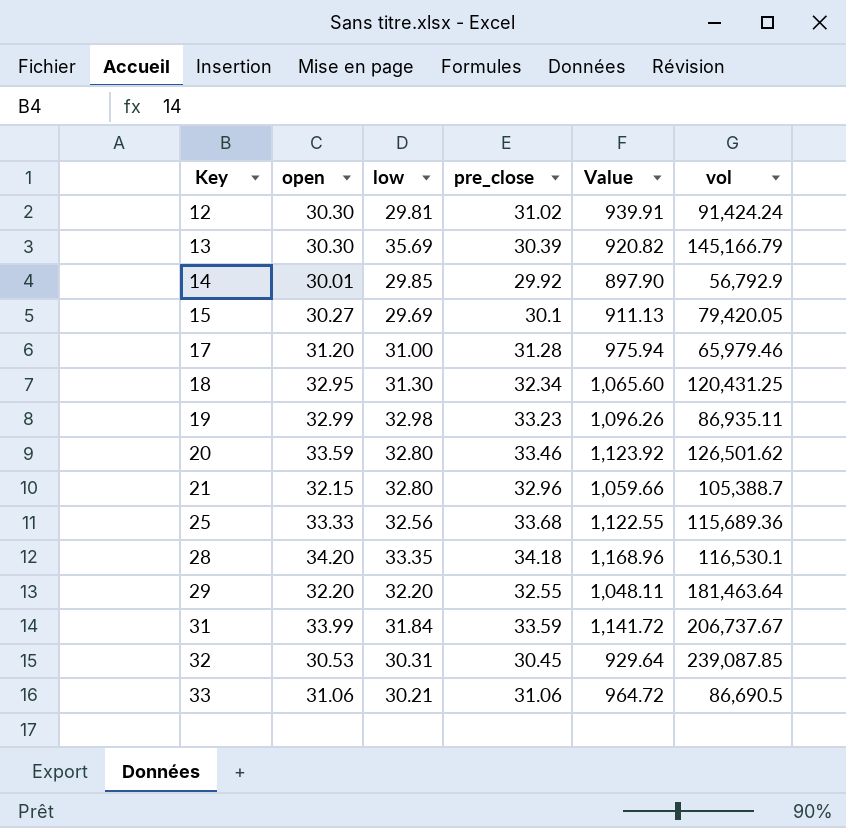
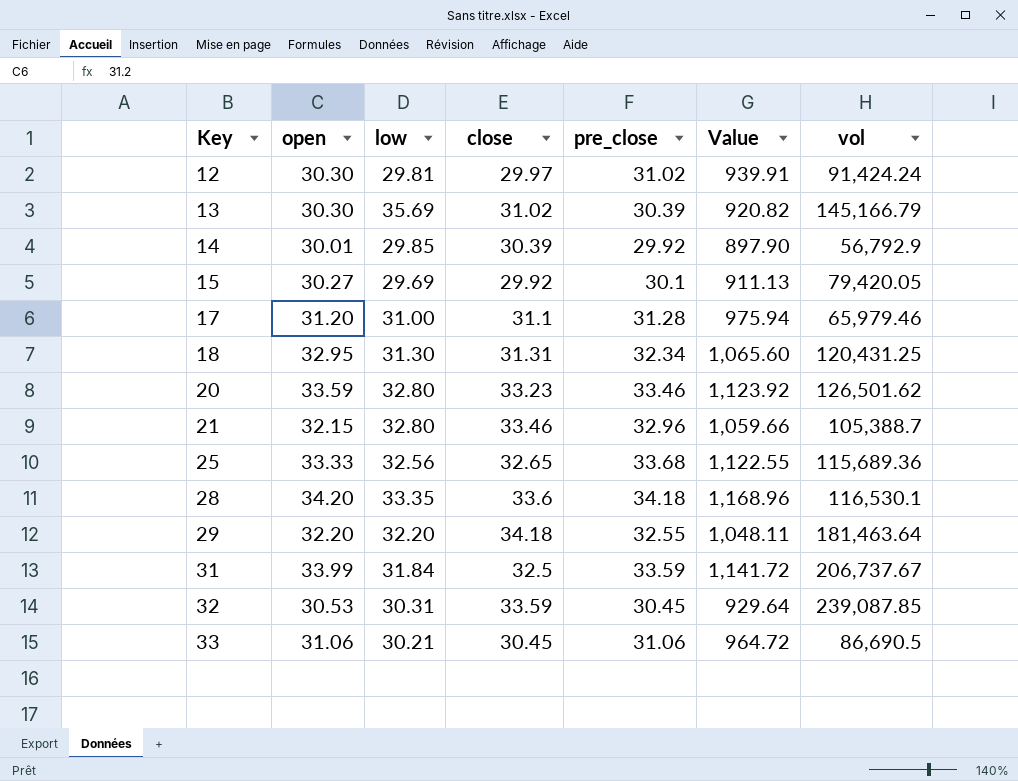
column close | position: none -> 4
row 19: 32.99 | 32.98 | 33.23 | 1,096.26 | 86,935.11 -> none

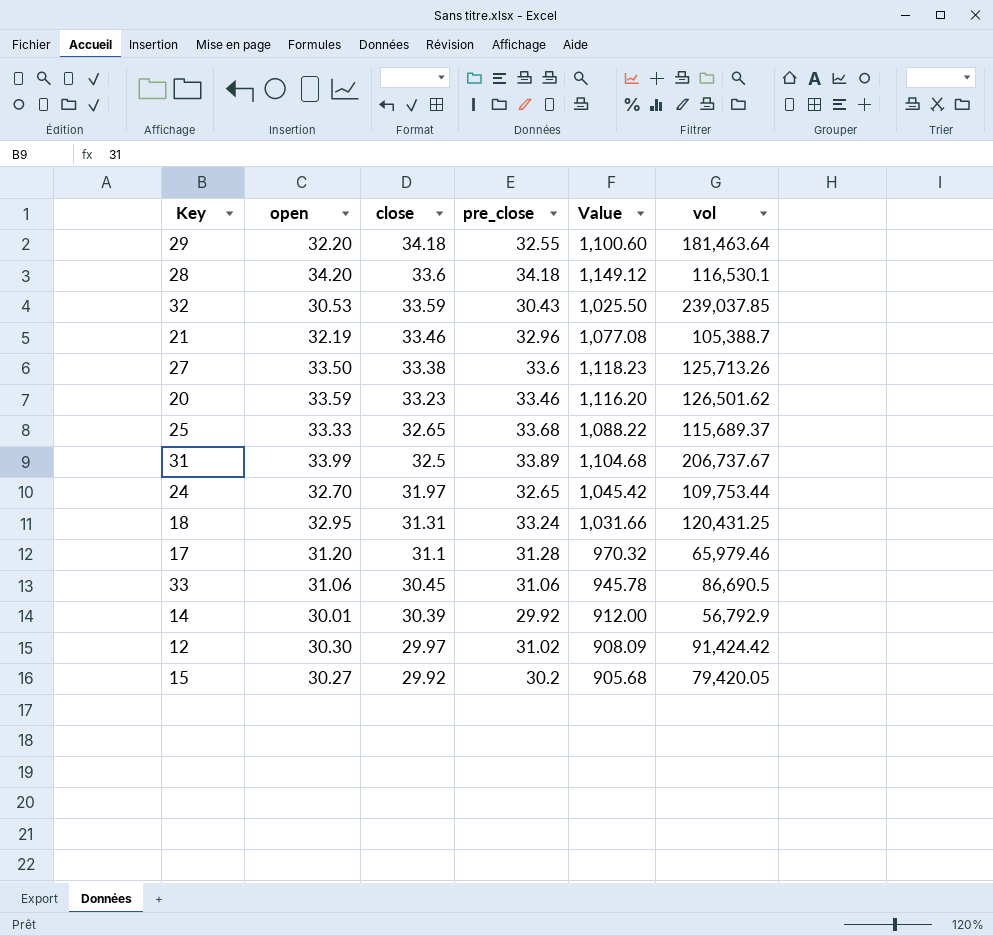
row order: Key ascending -> close descending
column low | position: 3 -> none
column Value | formula: [open] * [pre_close] -> [open] * [close]
row 13: 30.30 | 35.69 | 31.02 | 30.39 | 920.82 | 145,166.79 -> none
32 | pre_close: 30.45 -> 30.43
32 | vol: 239,087.85 -> 239,037.85
21 | open: 32.15 -> 32.19
row 27: none -> 33.50 | 33.38 | 33.6 | 1,118.23 | 125,713.26
25 | vol: 115,689.36 -> 115,689.37
31 | pre_close: 33.59 -> 33.89
row 24: none -> 32.70 | 31.97 | 32.65 | 1,045.42 | 109,753.44
18 | pre_close: 32.34 -> 33.24
12 | vol: 91,424.24 -> 91,424.42
15 | pre_close: 30.1 -> 30.2

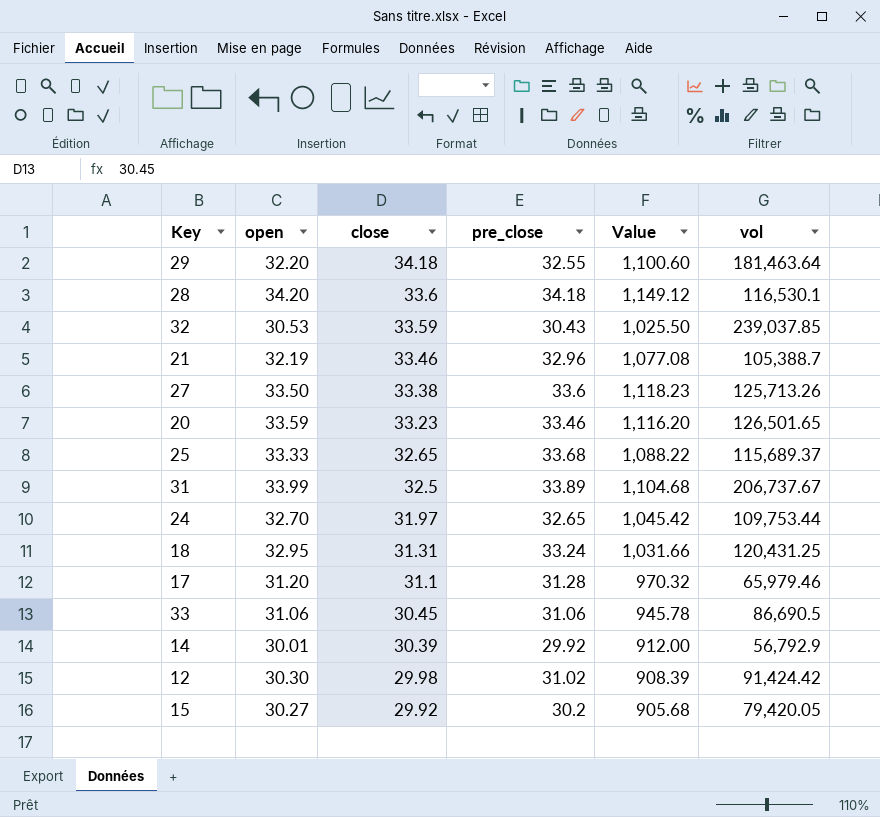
20 | vol: 126,501.62 -> 126,501.65
12 | close: 29.97 -> 29.98
12 | Value: 908.09 -> 908.39

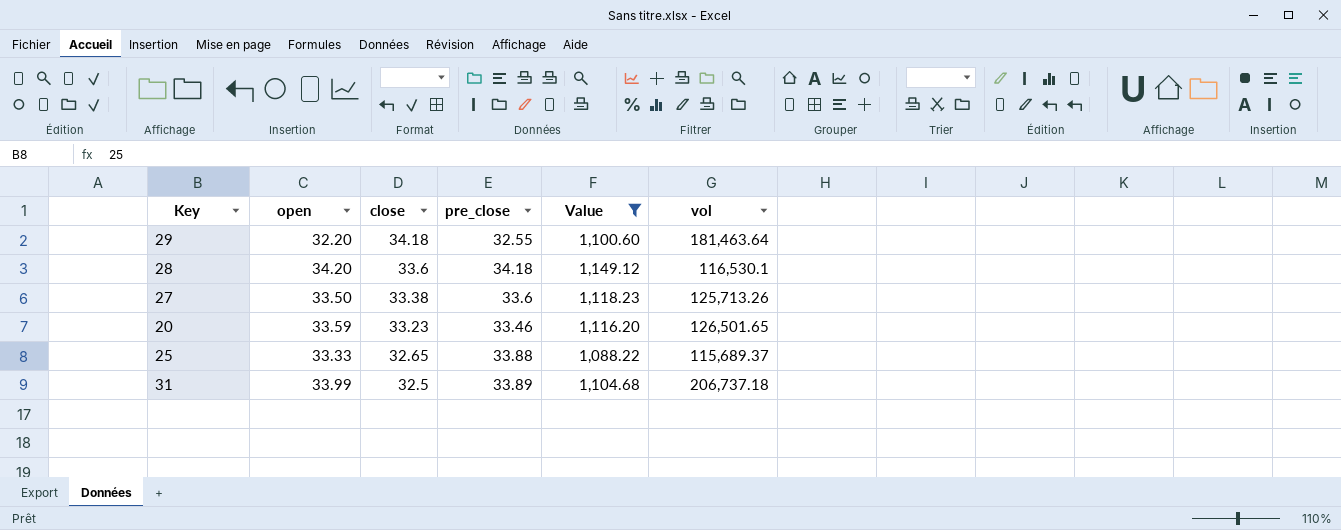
filter: none -> Value >= 1,088.22
25 | pre_close: 33.68 -> 33.88
31 | vol: 206,737.67 -> 206,737.18

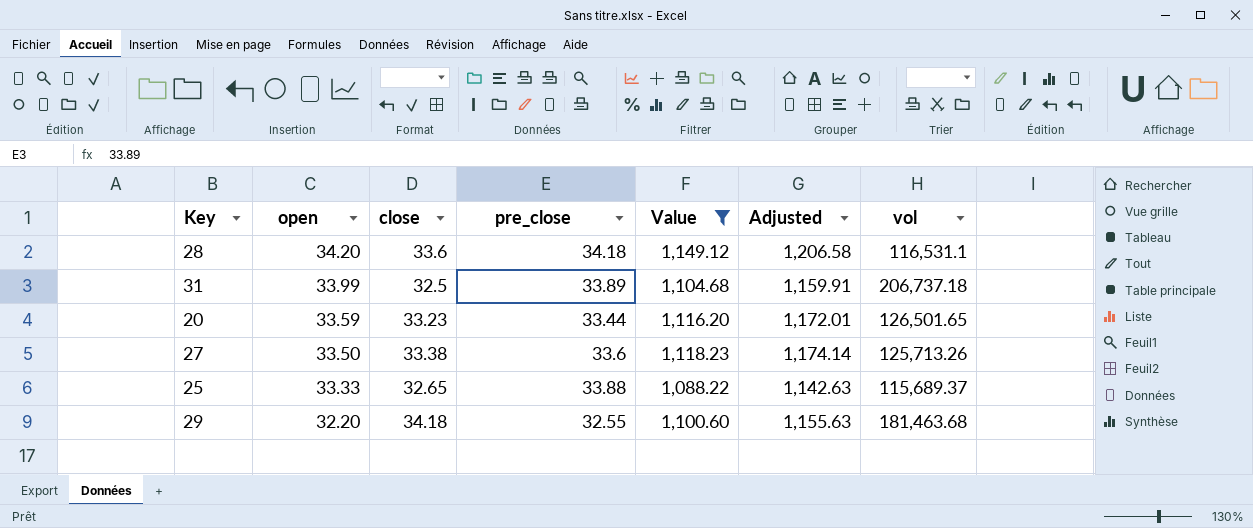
row order: close descending -> open descending
column Adjusted | formula: none -> [Value] * 1.05
28 | vol: 116,530.1 -> 116,531.1
20 | pre_close: 33.46 -> 33.44
29 | vol: 181,463.64 -> 181,463.68

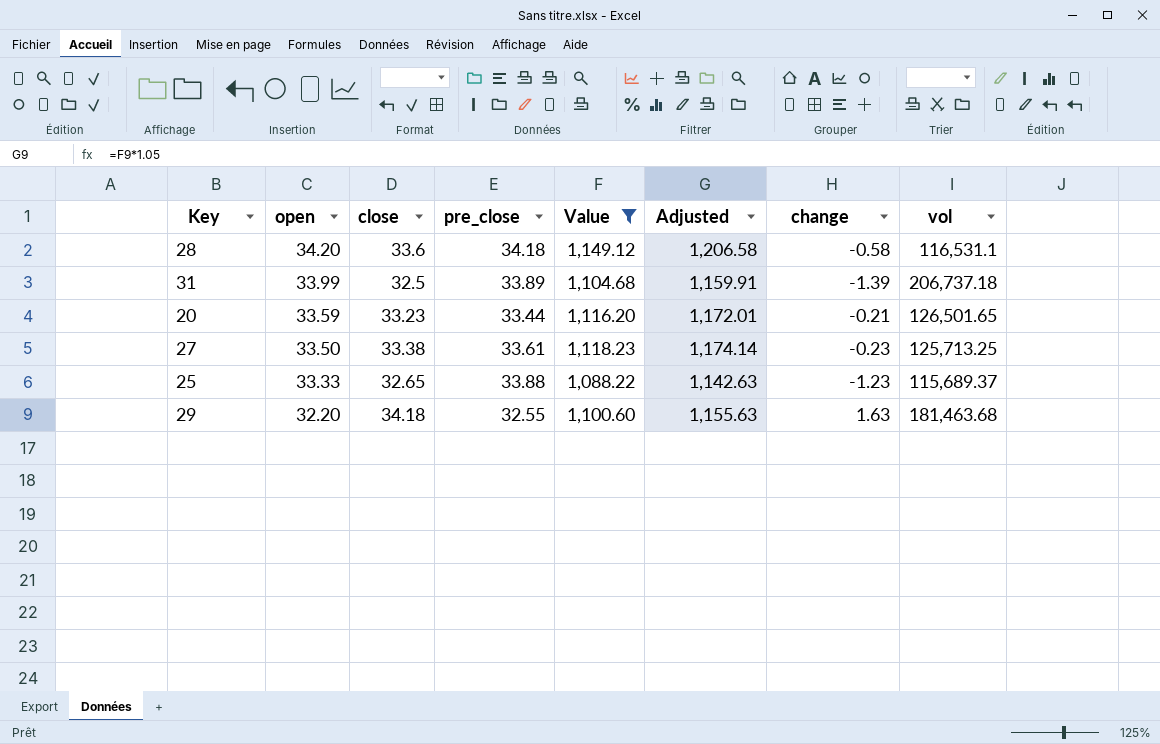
column change | formula: none -> [close] - [pre_close]
27 | pre_close: 33.6 -> 33.61
27 | vol: 125,713.26 -> 125,713.25

